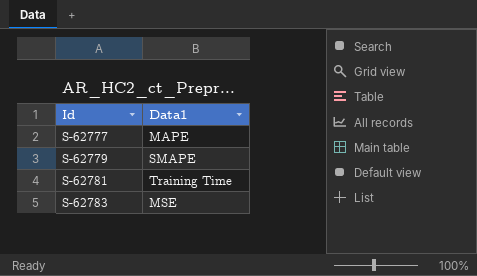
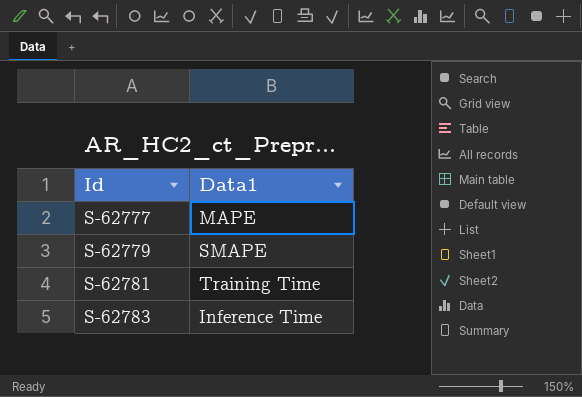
S-62783 | Data1: MSE -> Inference Time

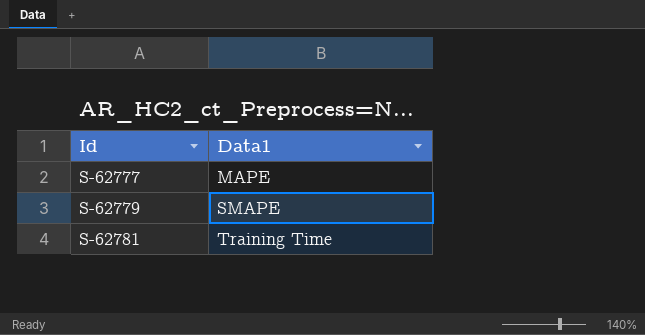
row S-62783: Inference Time -> none

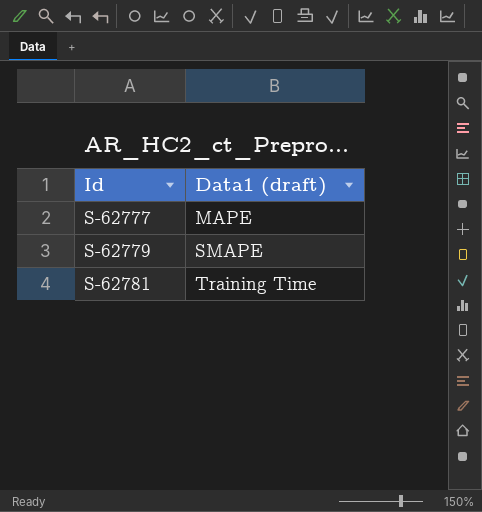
column name: Data1 -> Data1 (draft)

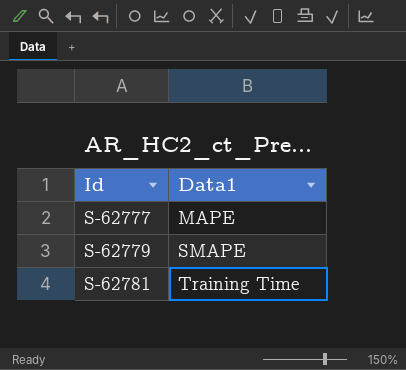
column name: Data1 (draft) -> Data1

